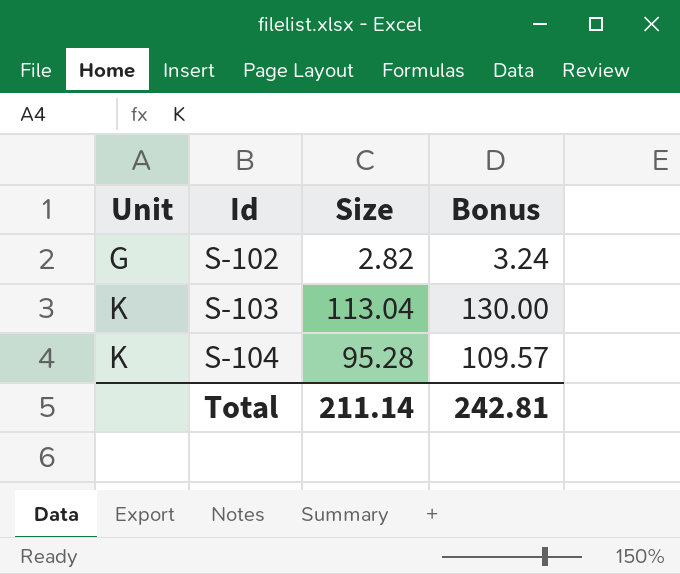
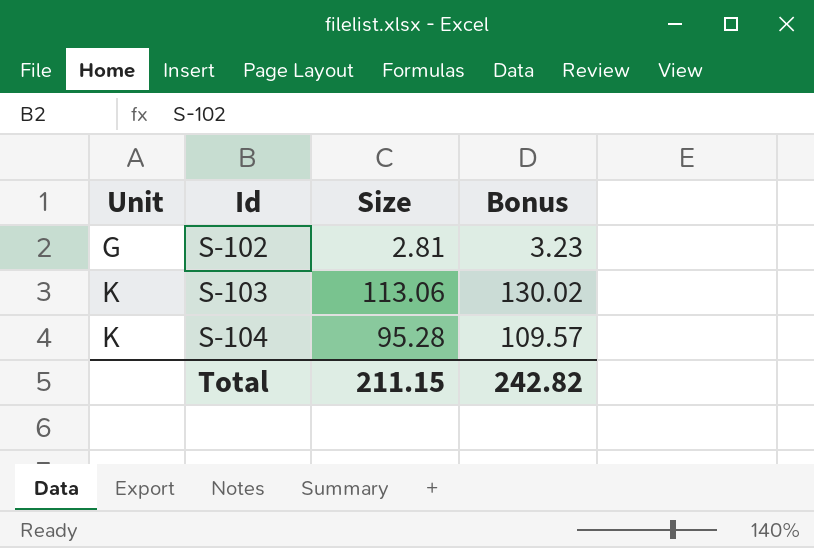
S-102 | Size: 2.82 -> 2.81
S-102 | Bonus: 3.24 -> 3.23
S-103 | Size: 113.04 -> 113.06
S-103 | Bonus: 130.00 -> 130.02
Total | Size: 211.14 -> 211.15
Total | Bonus: 242.81 -> 242.82

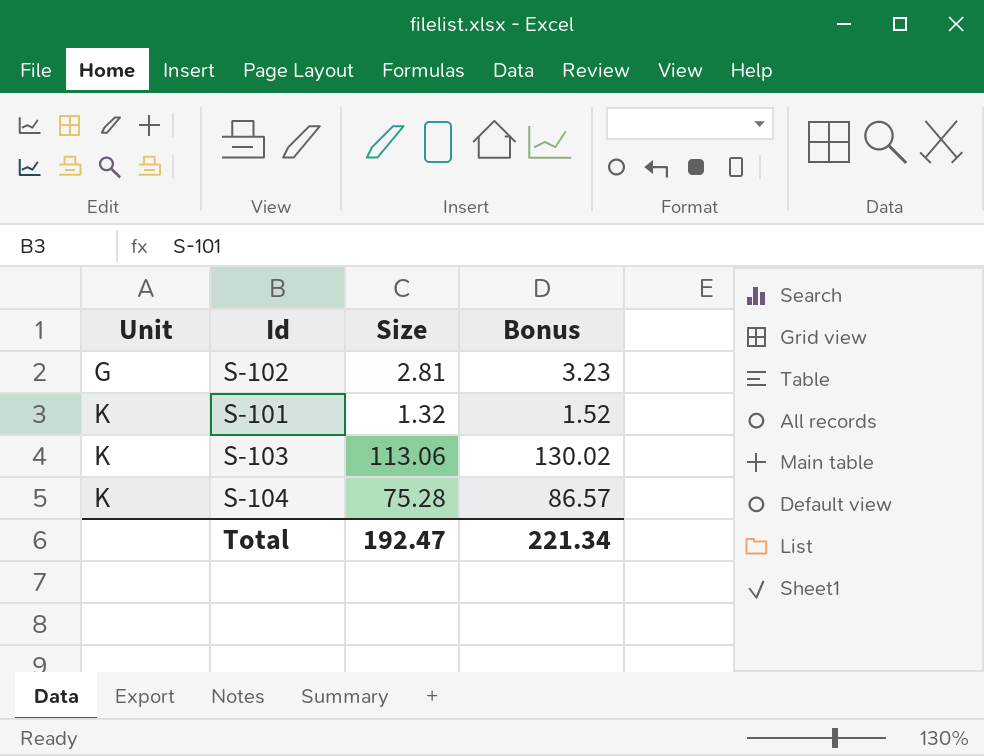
row S-101: none -> K | 1.32 | 1.52
S-104 | Size: 95.28 -> 75.28
S-104 | Bonus: 109.57 -> 86.57
Total | Size: 211.15 -> 192.47
Total | Bonus: 242.82 -> 221.34

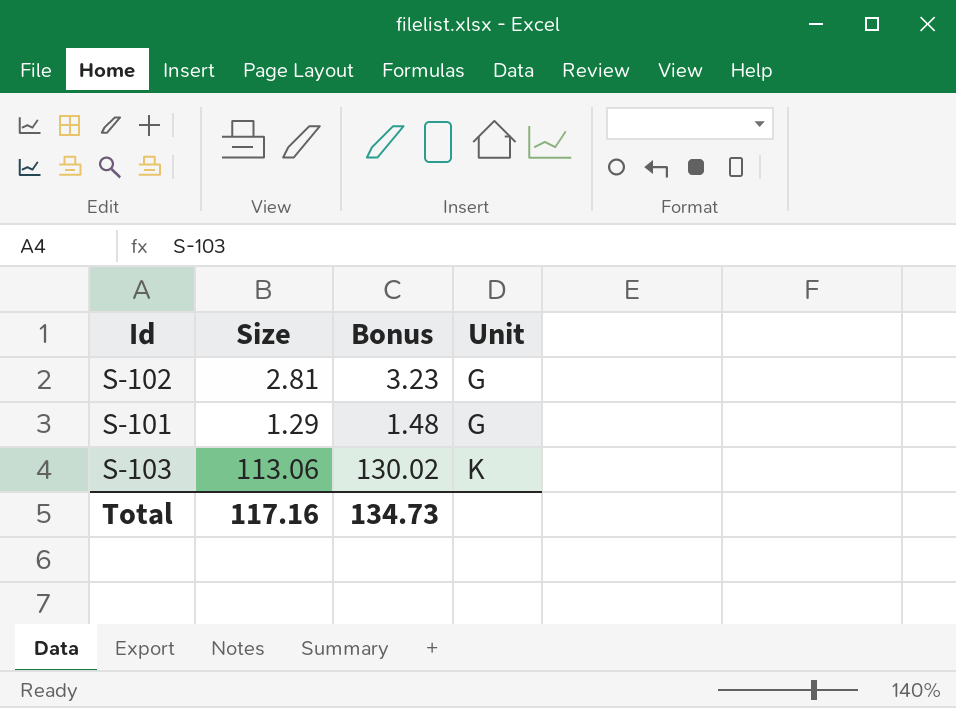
column Unit | position: 1 -> 4
row S-104: K | 75.28 | 86.57 -> none
S-101 | Size: 1.32 -> 1.29
S-101 | Bonus: 1.52 -> 1.48
S-101 | Unit: K -> G
Total | Size: 192.47 -> 117.16
Total | Bonus: 221.34 -> 134.73

